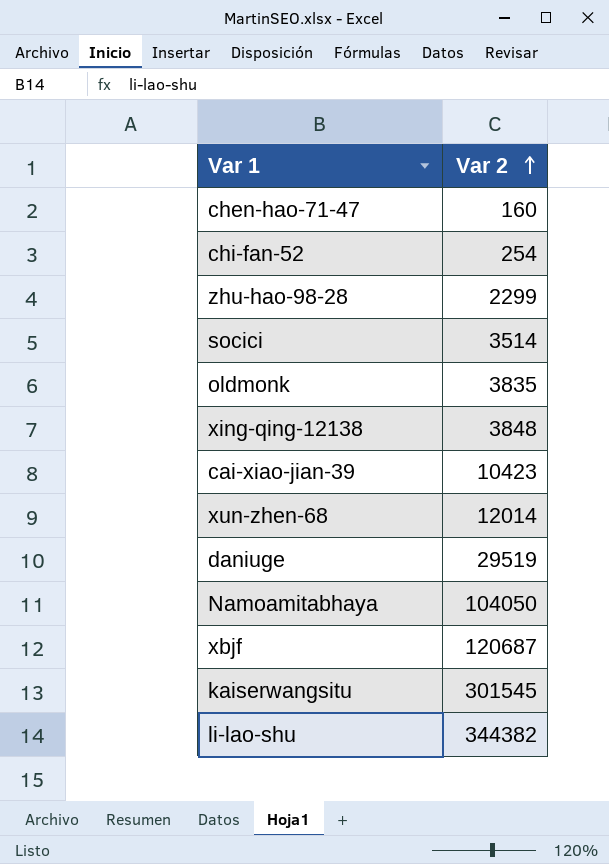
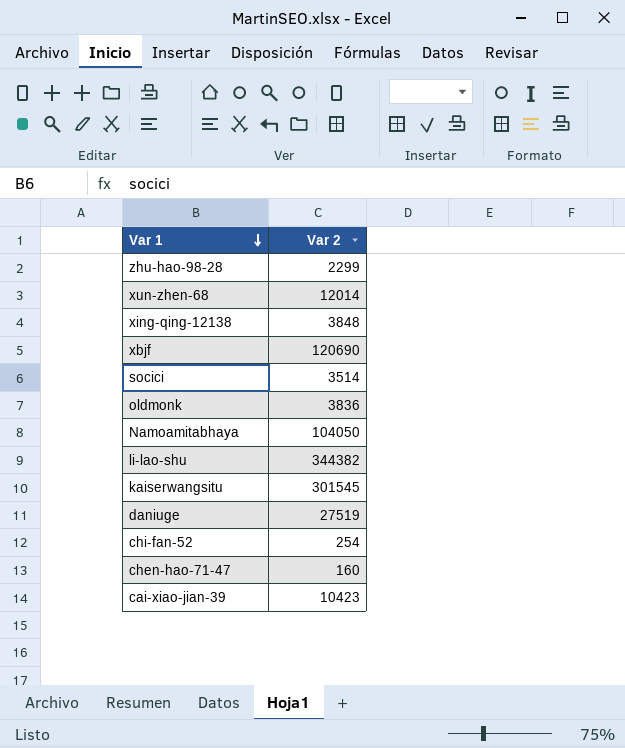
row order: Var 2 ascending -> Var 1 descending
xbjf | Var 2: 120687 -> 120690
oldmonk | Var 2: 3835 -> 3836
daniuge | Var 2: 29519 -> 27519

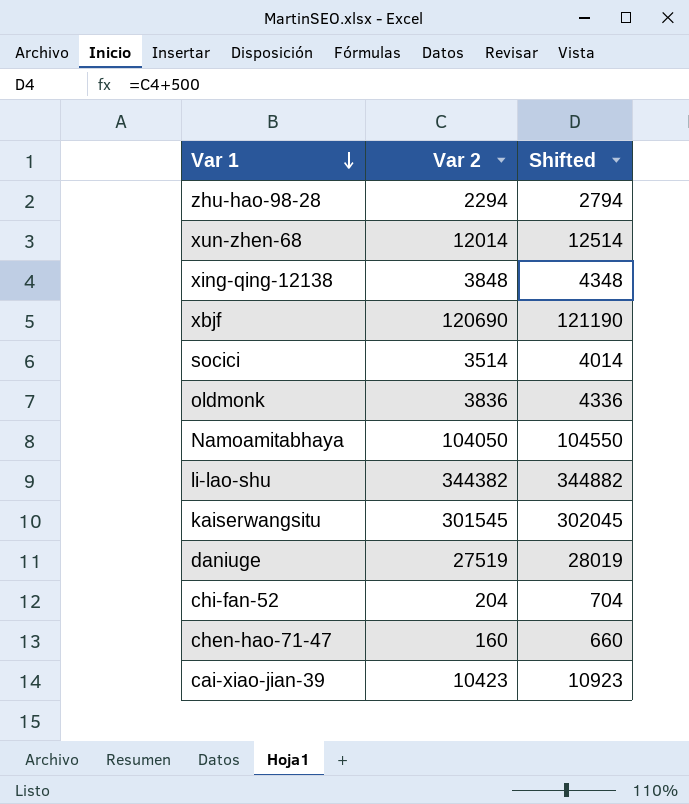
column Shifted | formula: none -> [Var 2] + 500
zhu-hao-98-28 | Var 2: 2299 -> 2294
chi-fan-52 | Var 2: 254 -> 204

